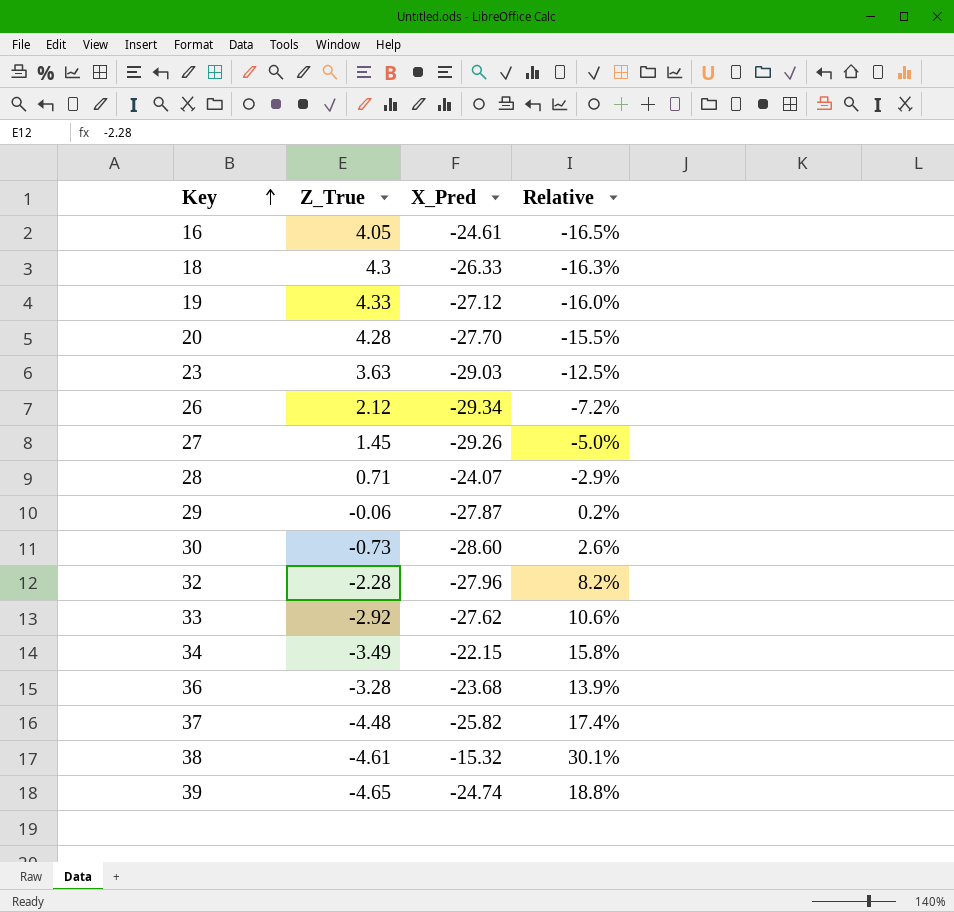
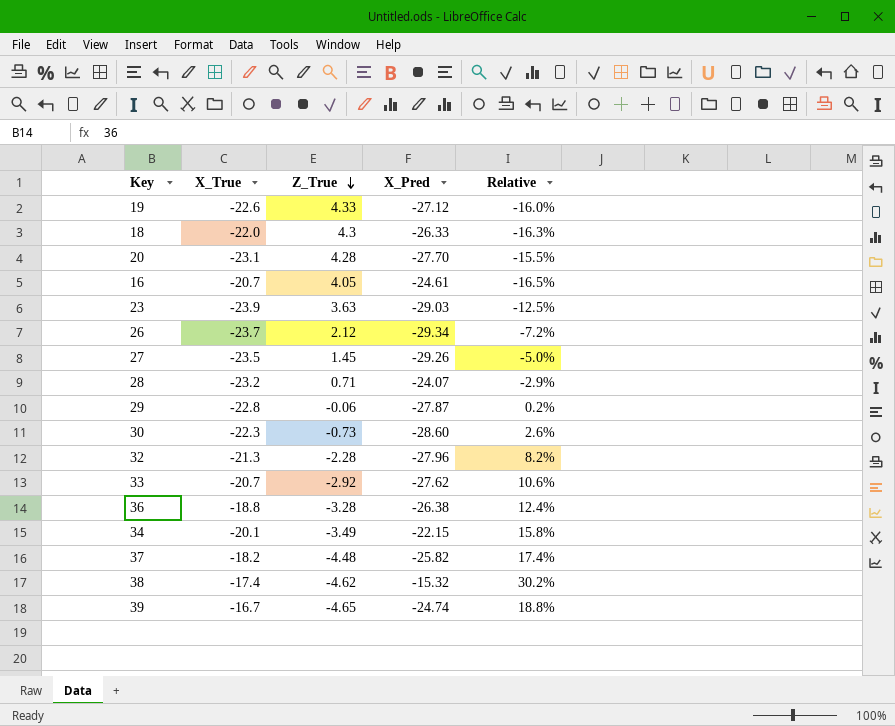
row order: Key ascending -> Z_True descending
column X_True | position: none -> 2
36 | X_Pred: -23.68 -> -26.38
36 | Relative: 13.9% -> 12.4%
38 | Z_True: -4.61 -> -4.62
38 | Relative: 30.1% -> 30.2%

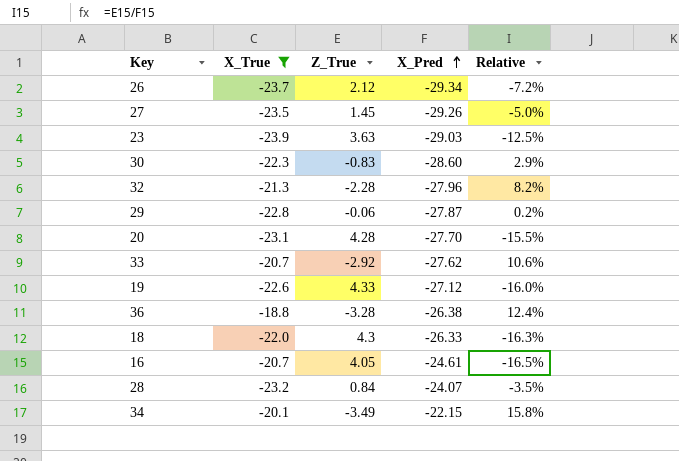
filter: none -> X_True <= -18.8
row order: Z_True descending -> X_Pred ascending
30 | Z_True: -0.73 -> -0.83
30 | Relative: 2.6% -> 2.9%
28 | Z_True: 0.71 -> 0.84
28 | Relative: -2.9% -> -3.5%

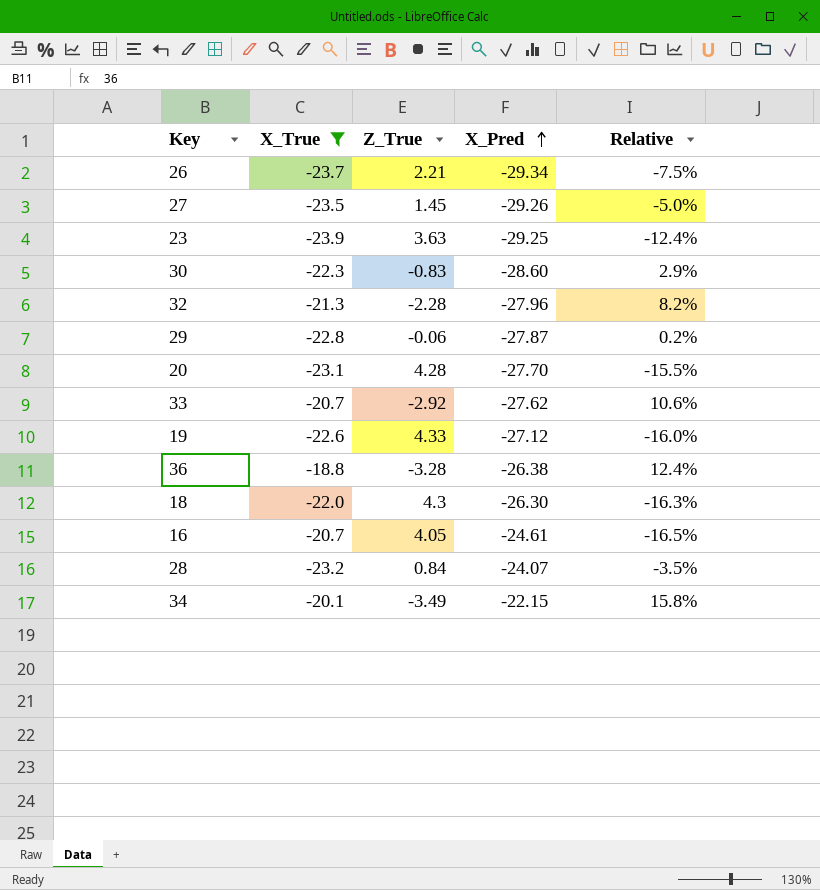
26 | Z_True: 2.12 -> 2.21
26 | Relative: -7.2% -> -7.5%
23 | X_Pred: -29.03 -> -29.25
23 | Relative: -12.5% -> -12.4%
18 | X_Pred: -26.33 -> -26.30

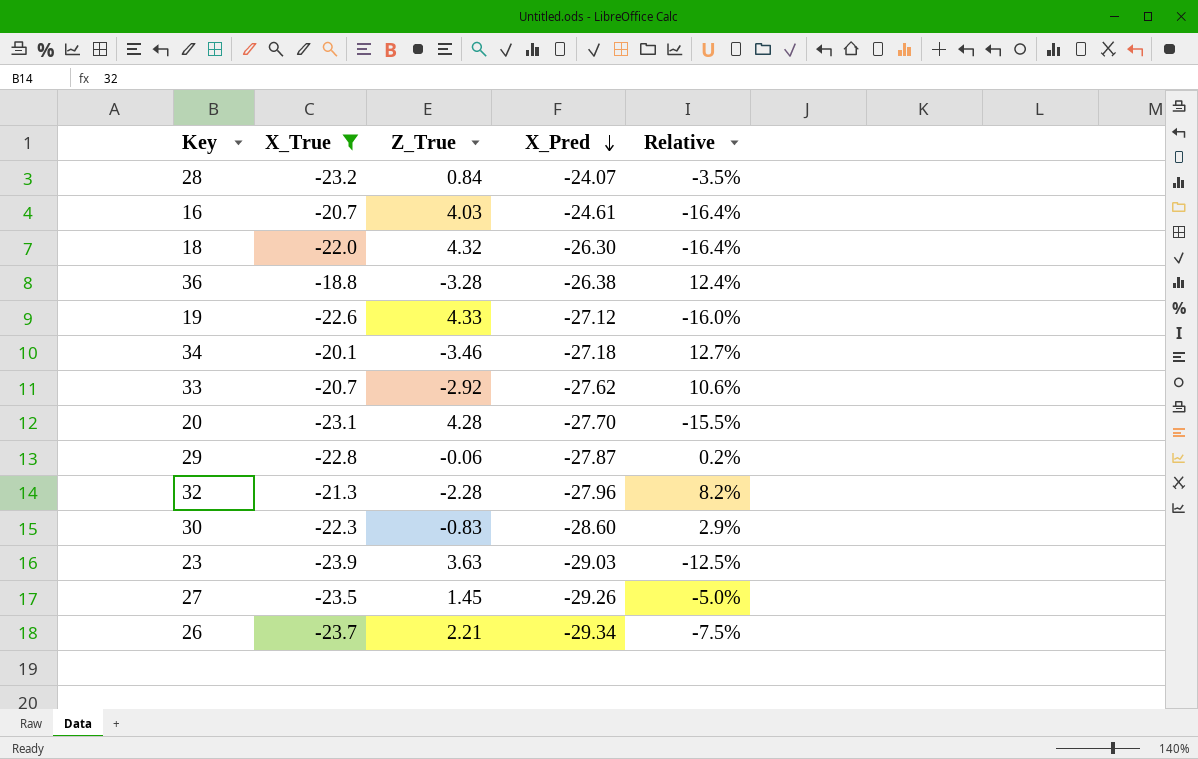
row order: X_Pred ascending -> X_Pred descending
16 | Z_True: 4.05 -> 4.03
16 | Relative: -16.5% -> -16.4%
18 | Z_True: 4.3 -> 4.32
18 | Relative: -16.3% -> -16.4%
34 | Z_True: -3.49 -> -3.46
34 | X_Pred: -22.15 -> -27.18
34 | Relative: 15.8% -> 12.7%
23 | X_Pred: -29.25 -> -29.03
23 | Relative: -12.4% -> -12.5%

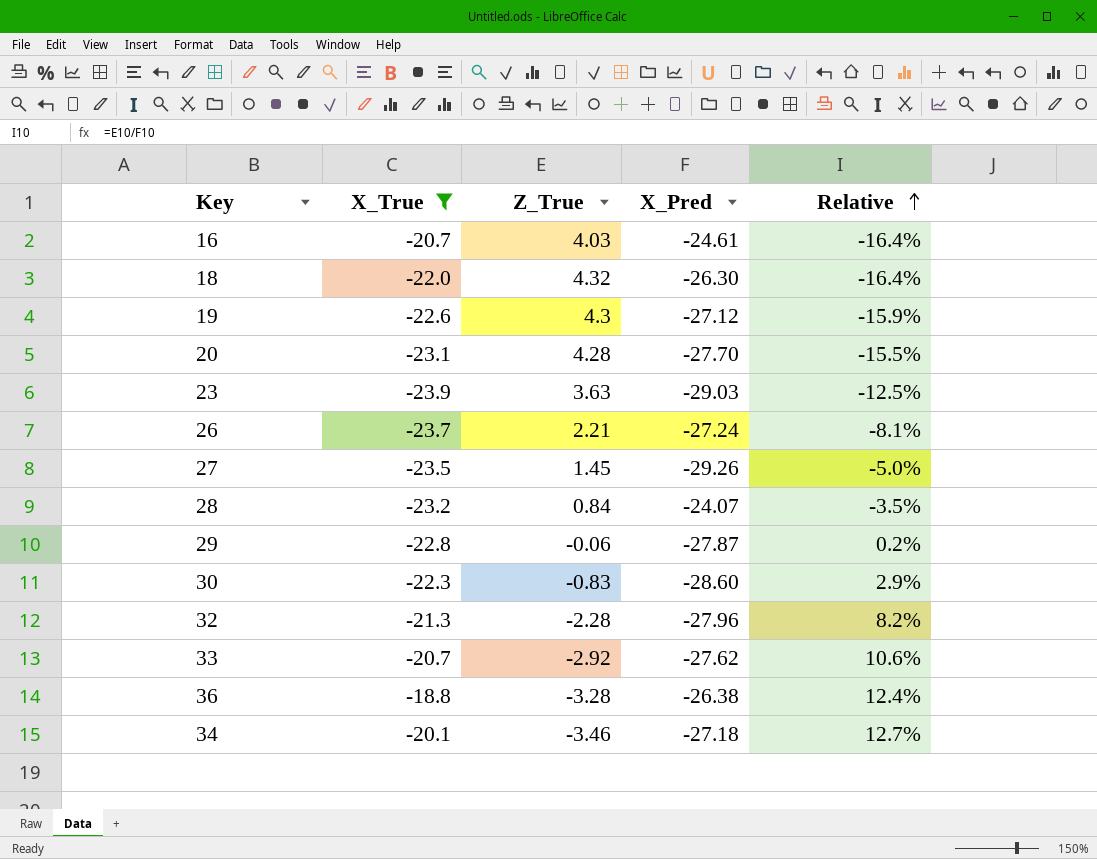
row order: X_Pred descending -> Relative ascending
19 | Z_True: 4.33 -> 4.3
19 | Relative: -16.0% -> -15.9%
26 | X_Pred: -29.34 -> -27.24
26 | Relative: -7.5% -> -8.1%

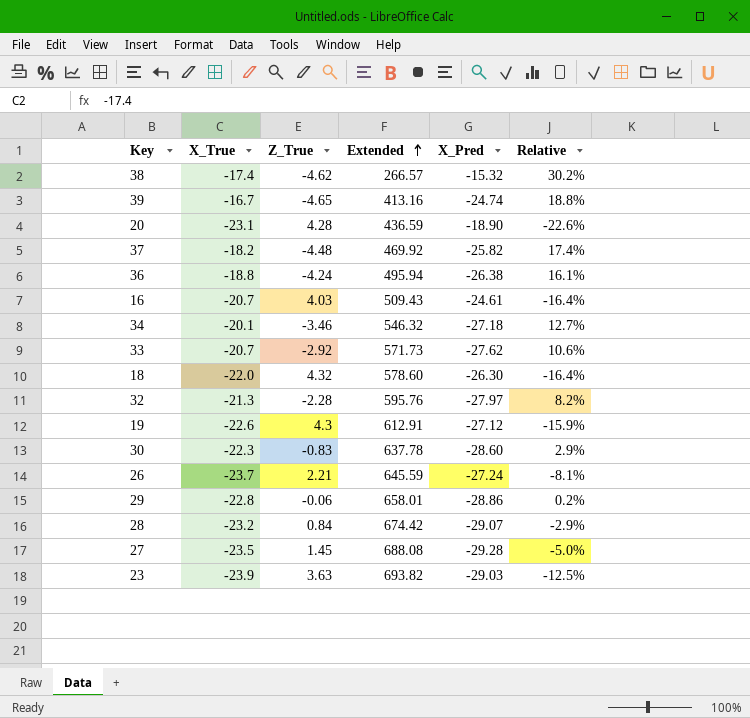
filter: X_True <= -18.8 -> none
row order: Relative ascending -> Extended ascending
column Extended | formula: none -> [X_True] * [X_Pred]
20 | X_Pred: -27.70 -> -18.90
20 | Relative: -15.5% -> -22.6%
36 | Z_True: -3.28 -> -4.24
36 | Relative: 12.4% -> 16.1%
32 | X_Pred: -27.96 -> -27.97
29 | X_Pred: -27.87 -> -28.86
28 | X_Pred: -24.07 -> -29.07
28 | Relative: -3.5% -> -2.9%
27 | X_Pred: -29.26 -> -29.28

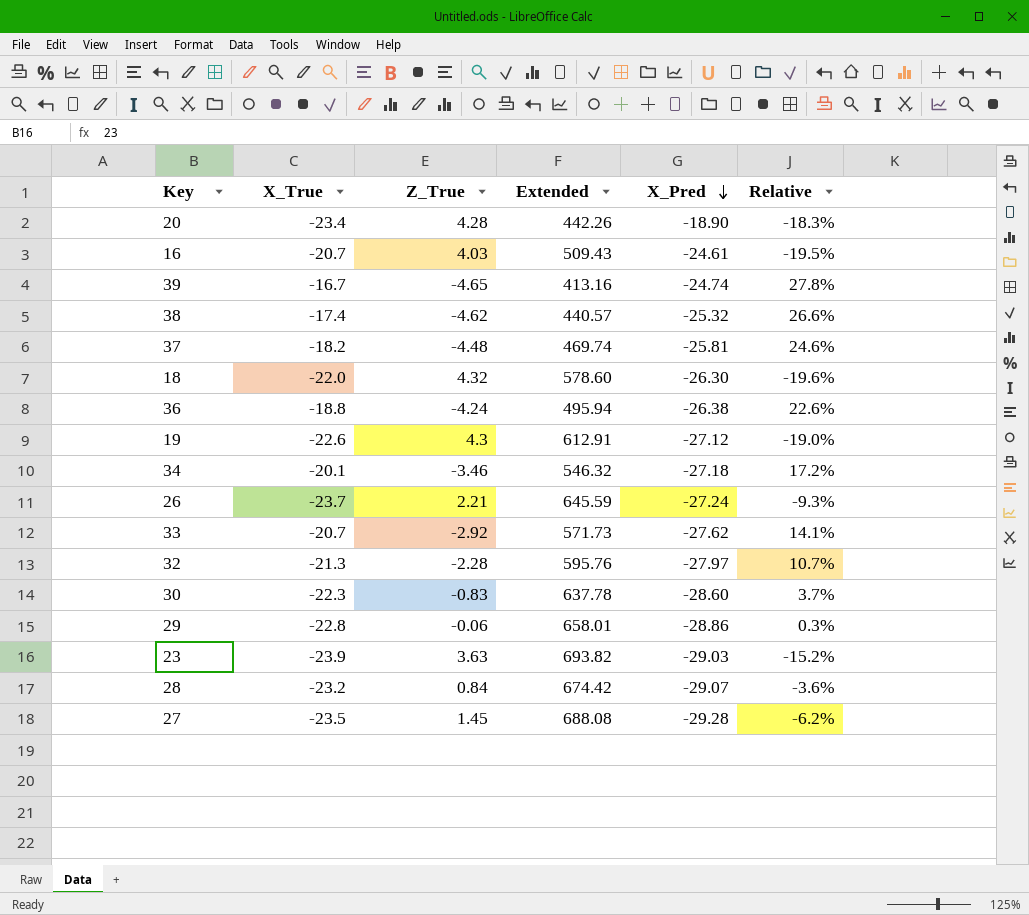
row order: Extended ascending -> X_Pred descending
column Relative | formula: [Z_True] / [X_Pred] -> [Z_True] / [X_True]
20 | X_True: -23.1 -> -23.4
20 | Extended: 436.59 -> 442.26
38 | Extended: 266.57 -> 440.57
38 | X_Pred: -15.32 -> -25.32
37 | Extended: 469.92 -> 469.74
37 | X_Pred: -25.82 -> -25.81

